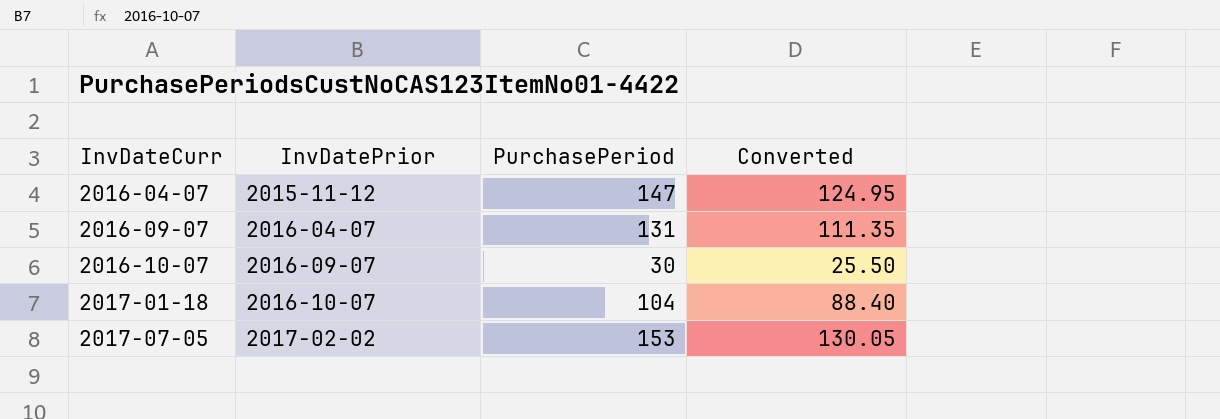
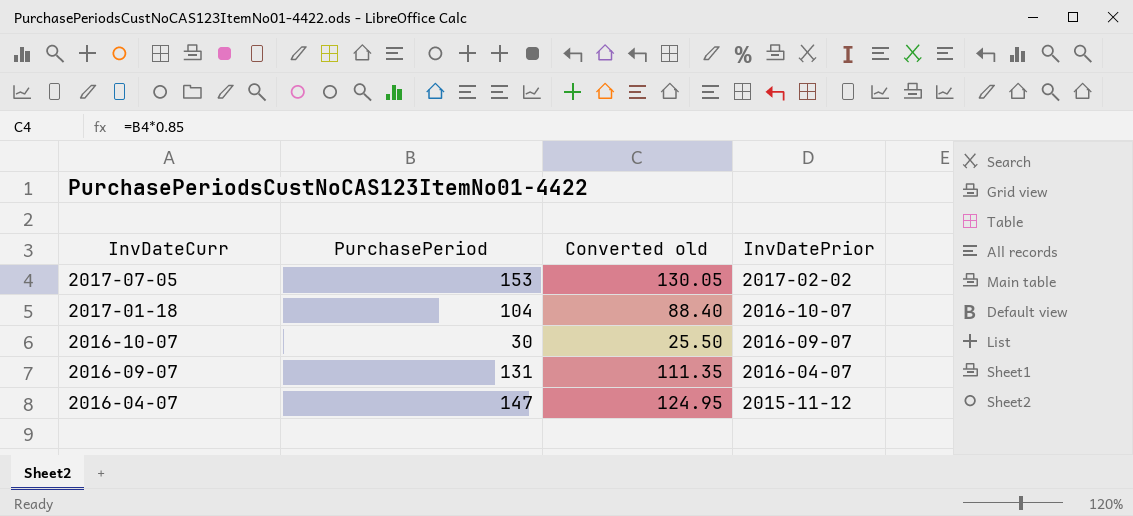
row order: InvDateCurr ascending -> InvDateCurr descending
column name: Converted -> Converted old
column InvDatePrior | position: 2 -> 4

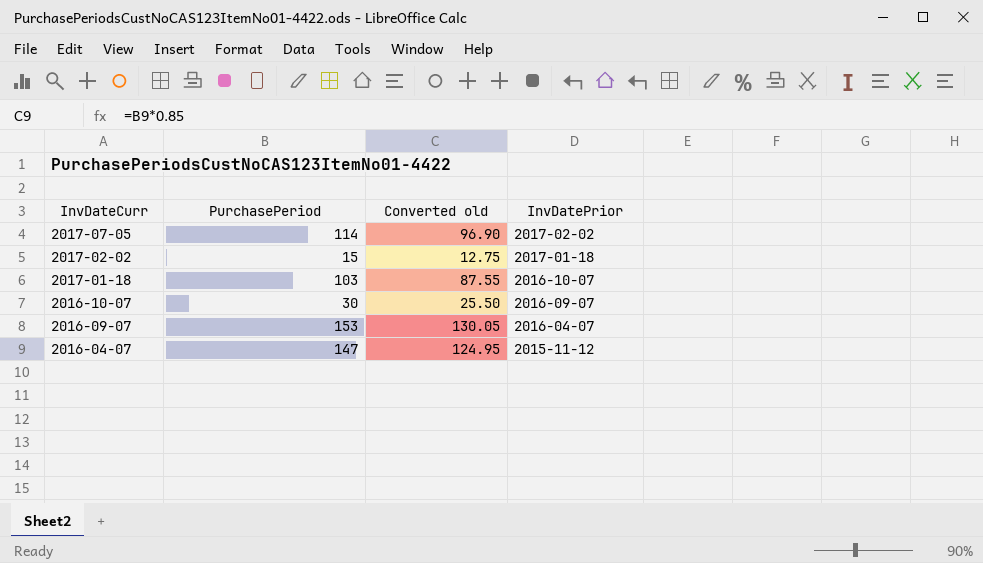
2017-07-05 | PurchasePeriod: 153 -> 114
2017-07-05 | Converted old: 130.05 -> 96.90
row 2017-02-02: none -> 15 | 12.75 | 2017-01-18
2017-01-18 | PurchasePeriod: 104 -> 103
2017-01-18 | Converted old: 88.40 -> 87.55
2016-09-07 | PurchasePeriod: 131 -> 153
2016-09-07 | Converted old: 111.35 -> 130.05

